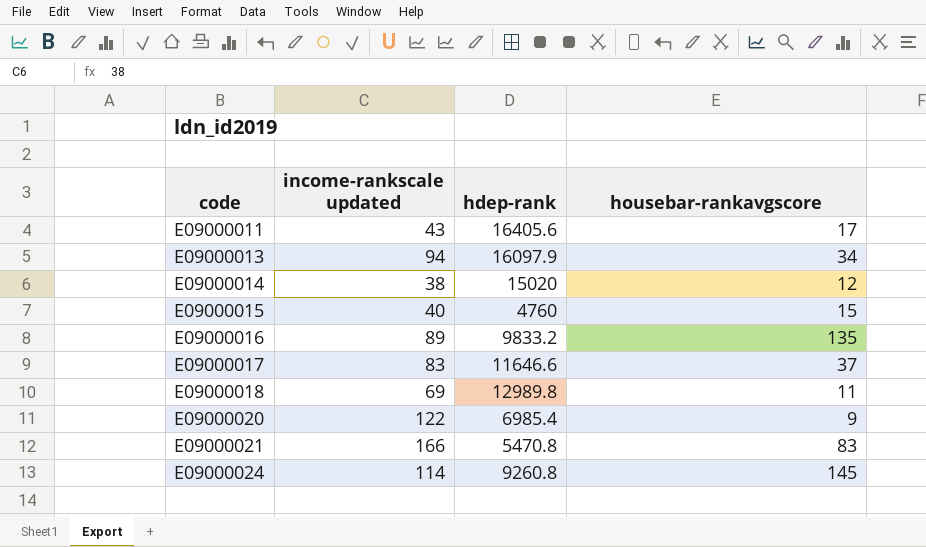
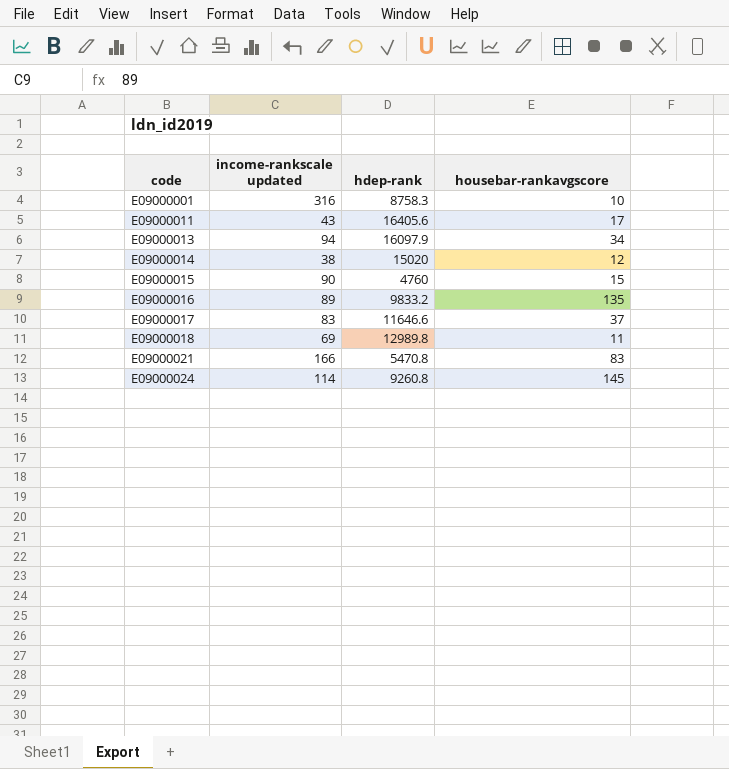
row E09000020: 122 | 6985.4 | 9 -> none
row E09000001: none -> 316 | 8758.3 | 10
E09000015 | income-rankscale updated: 40 -> 90

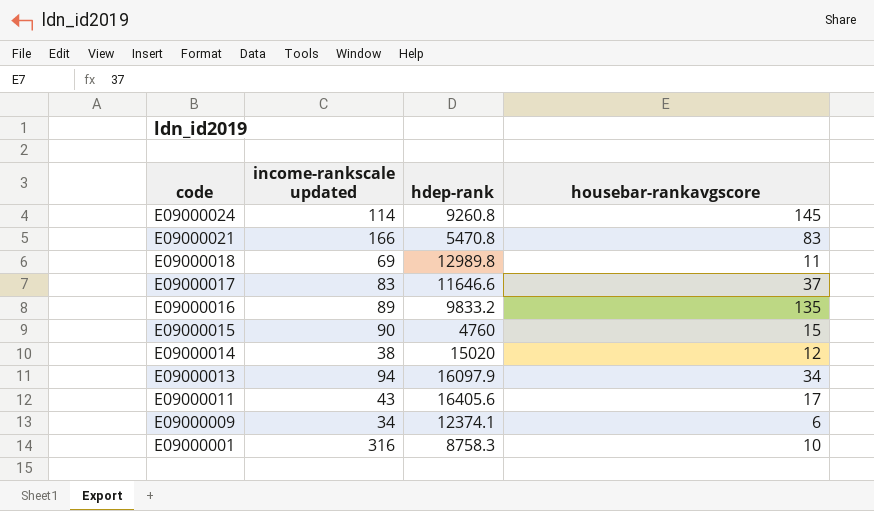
row order: code ascending -> code descending
row E09000009: none -> 34 | 12374.1 | 6

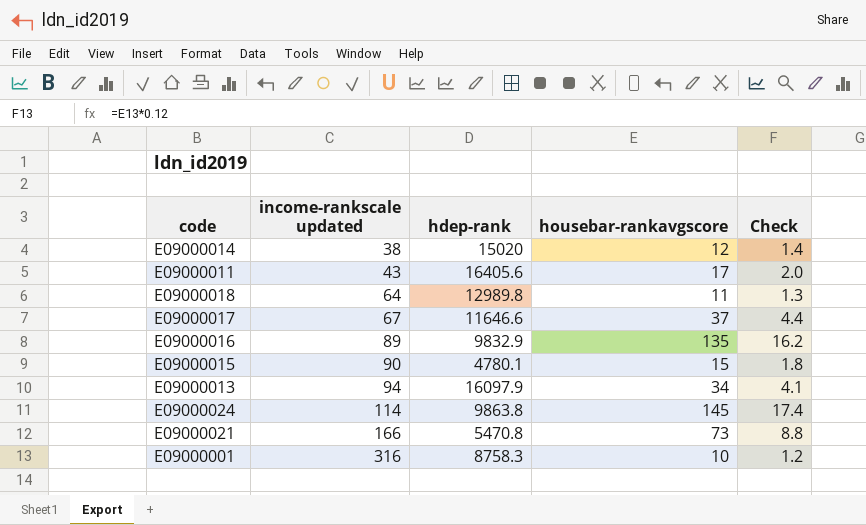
row order: code descending -> income-rankscale updated ascending
column Check | formula: none -> [housebar-rankavgscore] * 0.12
row E09000009: 34 | 12374.1 | 6 -> none
E09000018 | income-rankscale updated: 69 -> 64
E09000017 | income-rankscale updated: 83 -> 67
E09000016 | hdep-rank: 9833.2 -> 9832.9
E09000015 | hdep-rank: 4760 -> 4780.1
E09000024 | hdep-rank: 9260.8 -> 9863.8
E09000021 | housebar-rankavgscore: 83 -> 73

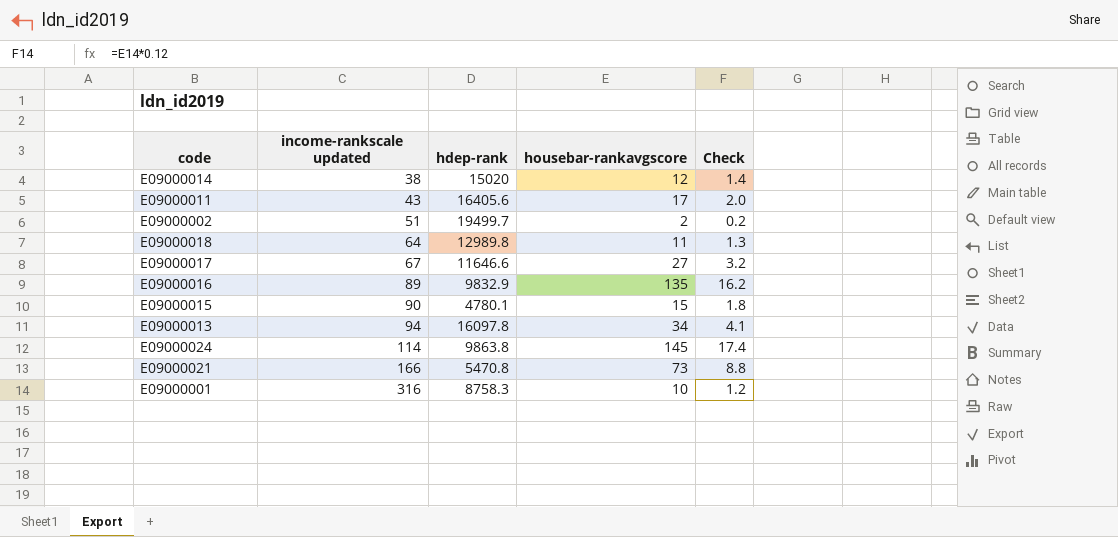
row E09000002: none -> 51 | 19499.7 | 2 | 0.2
E09000017 | housebar-rankavgscore: 37 -> 27
E09000017 | Check: 4.4 -> 3.2
E09000013 | hdep-rank: 16097.9 -> 16097.8

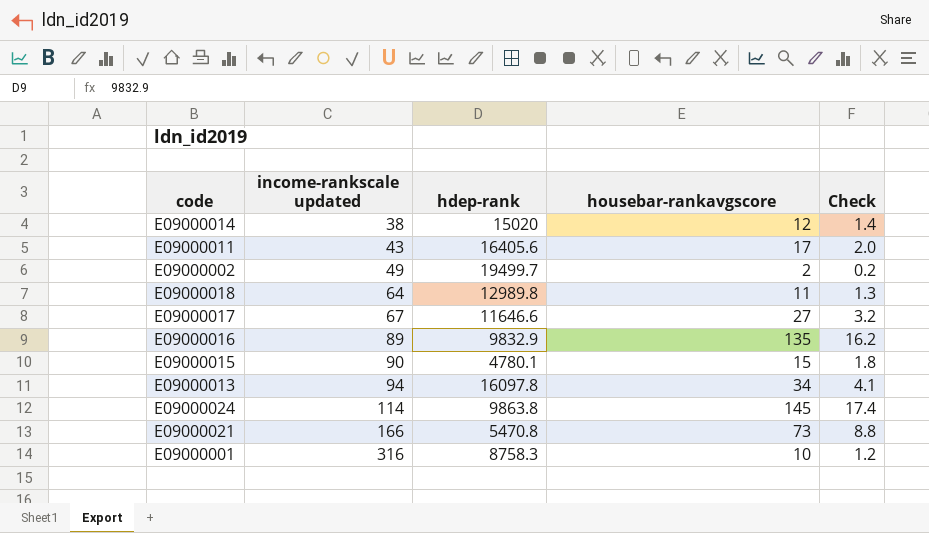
E09000002 | income-rankscale updated: 51 -> 49

